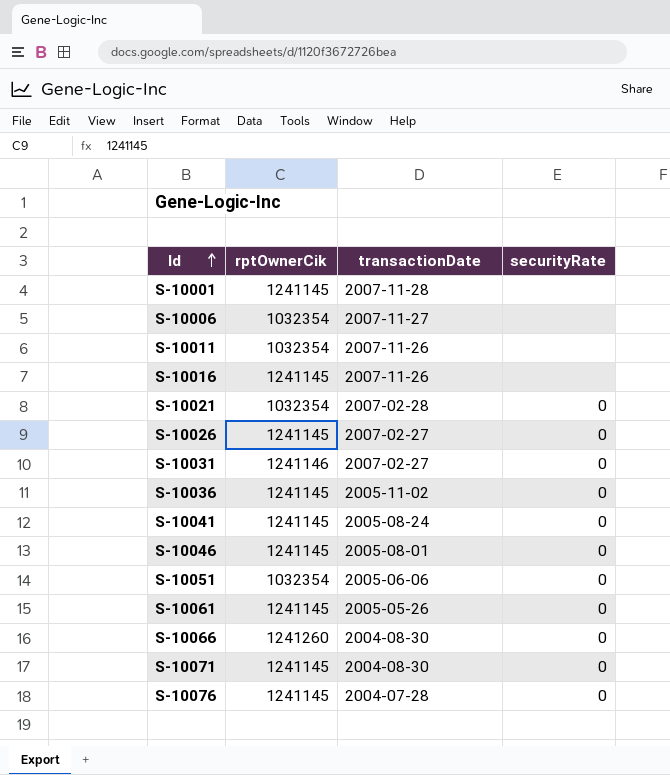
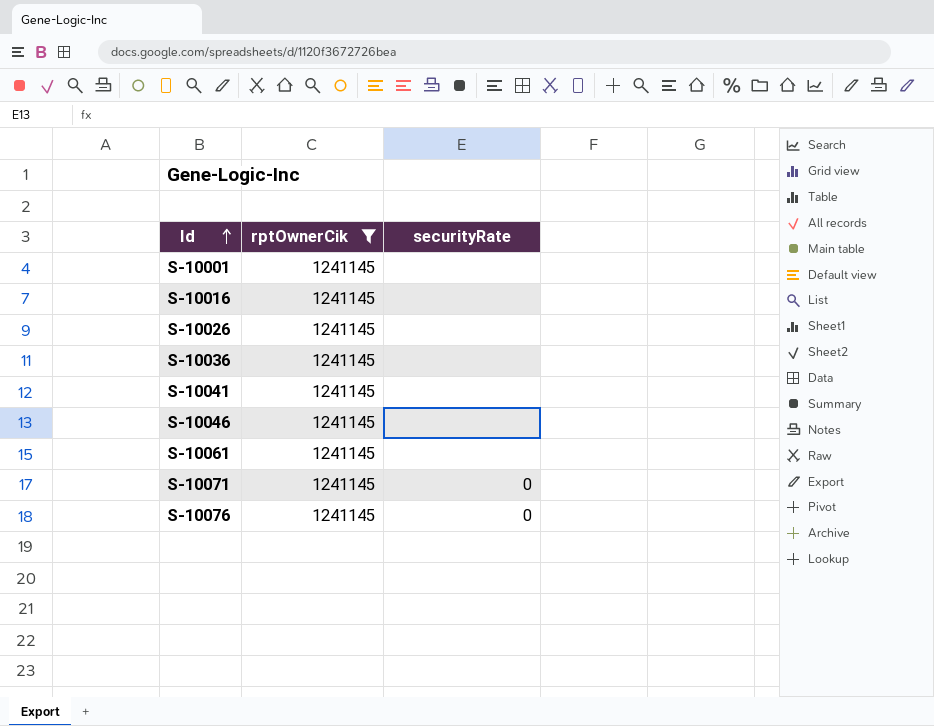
filter: none -> rptOwnerCik = 1241145
column transactionDate | position: 3 -> none
S-10026 | securityRate: 0 -> none
S-10036 | securityRate: 0 -> none
S-10041 | securityRate: 0 -> none
S-10046 | securityRate: 0 -> none
S-10061 | securityRate: 0 -> none

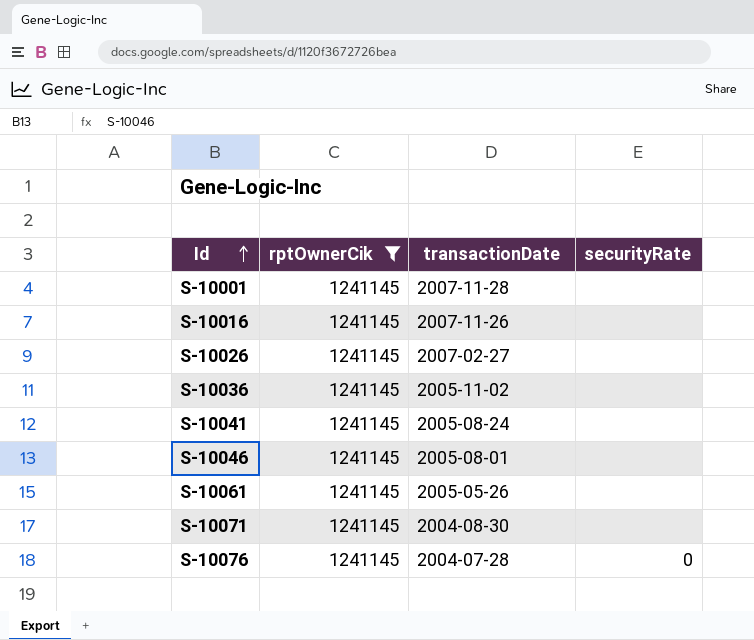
column transactionDate | position: none -> 3
S-10071 | securityRate: 0 -> none

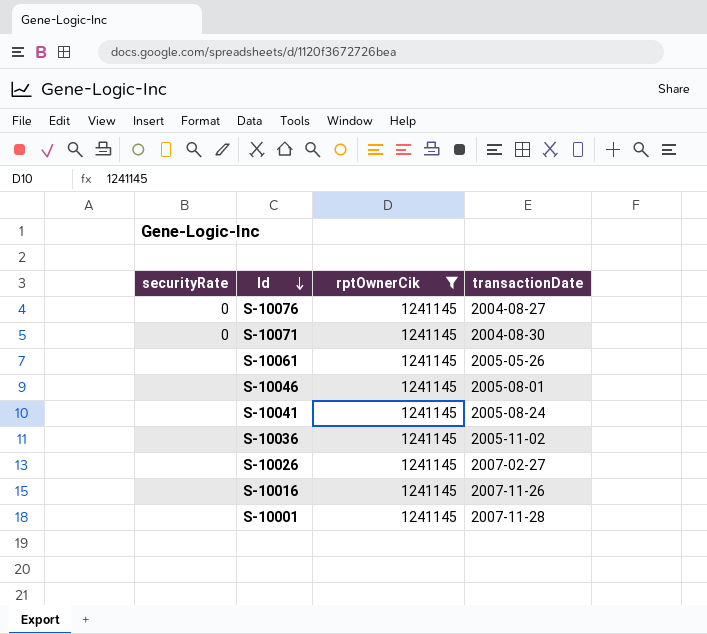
row order: Id ascending -> Id descending
column securityRate | position: 4 -> 1
S-10076 | transactionDate: 2004-07-28 -> 2004-08-27
S-10071 | securityRate: none -> 0

